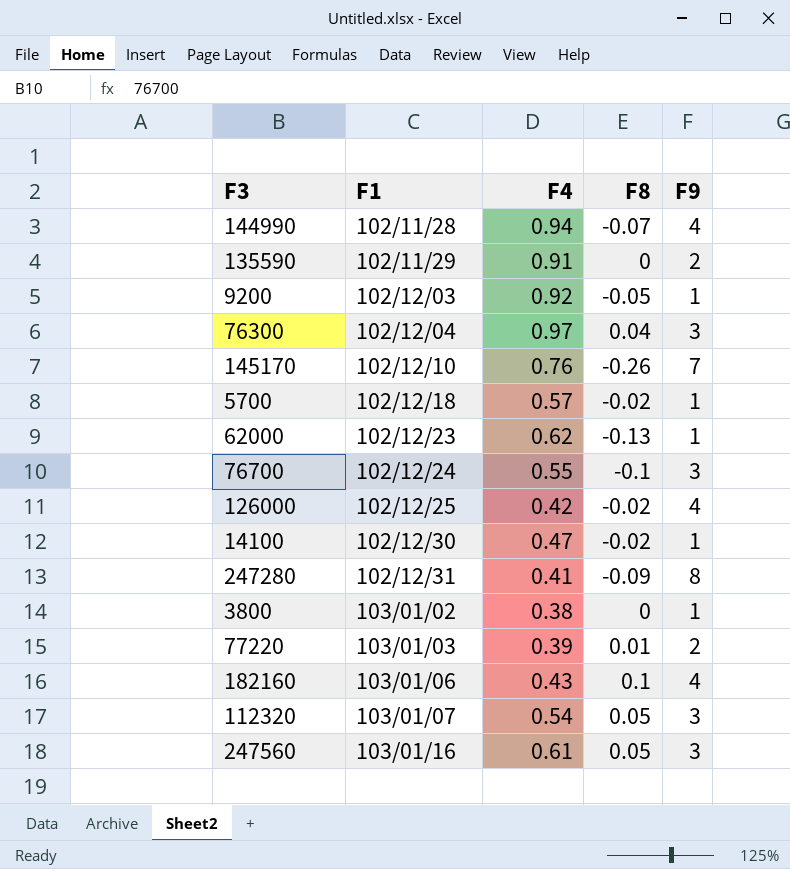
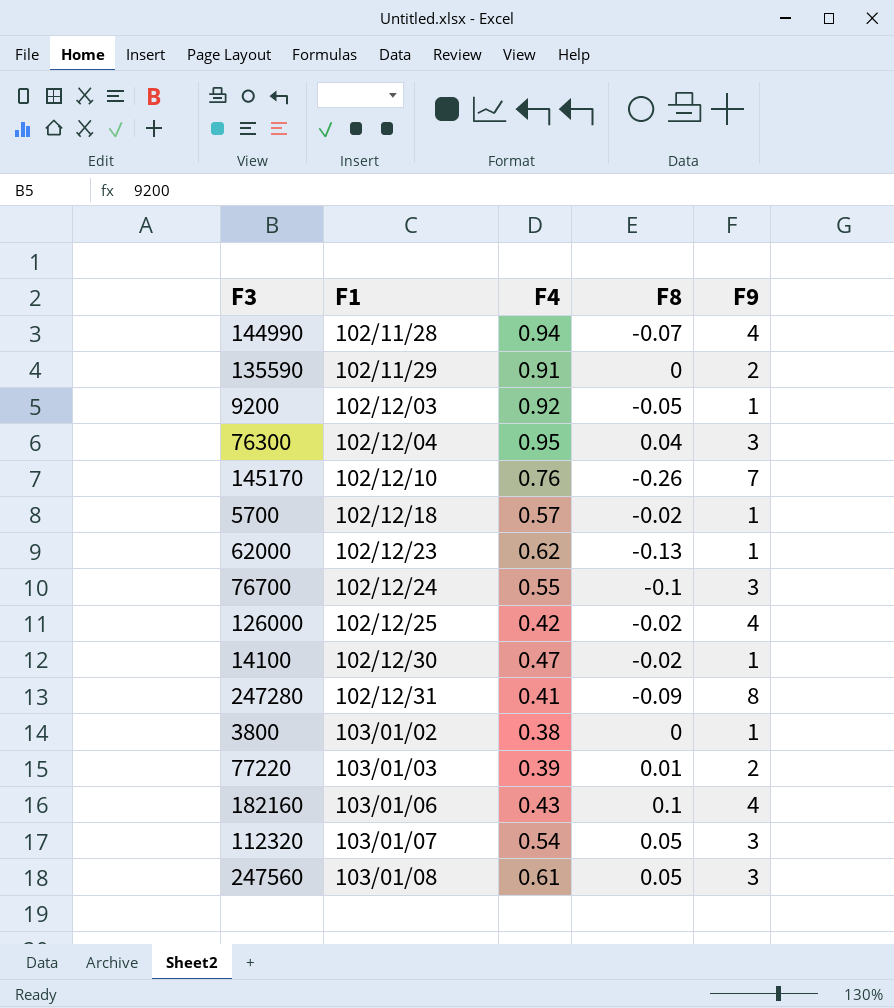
76300 | F4: 0.97 -> 0.95
247560 | F1: 103/01/16 -> 103/01/08

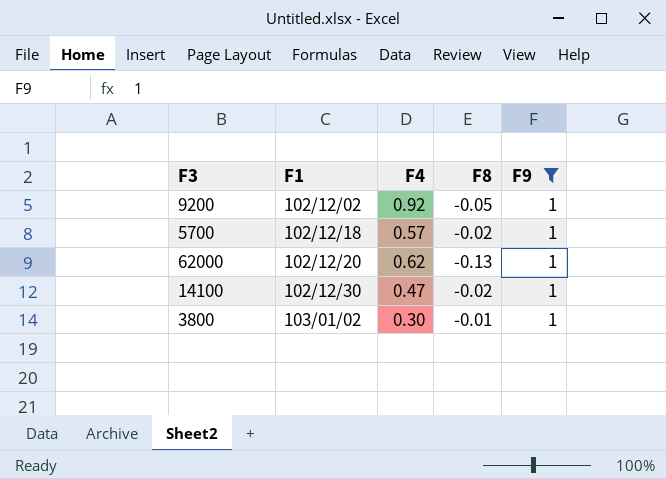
filter: none -> F9 = 1
9200 | F1: 102/12/03 -> 102/12/02
62000 | F1: 102/12/23 -> 102/12/20
3800 | F4: 0.38 -> 0.30
3800 | F8: 0 -> -0.01

